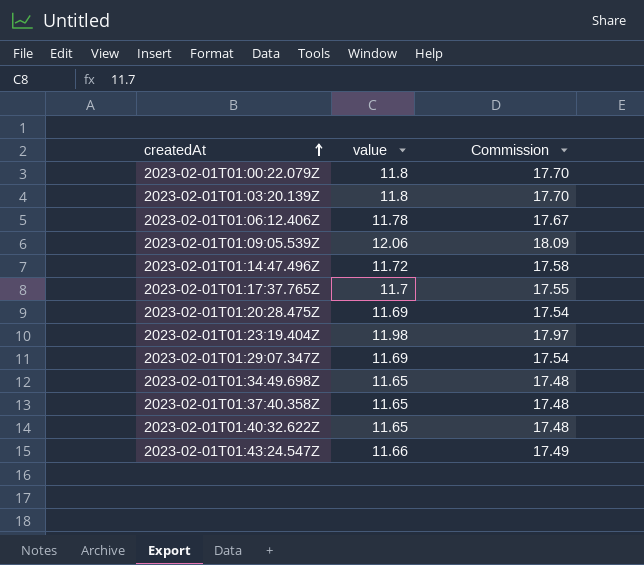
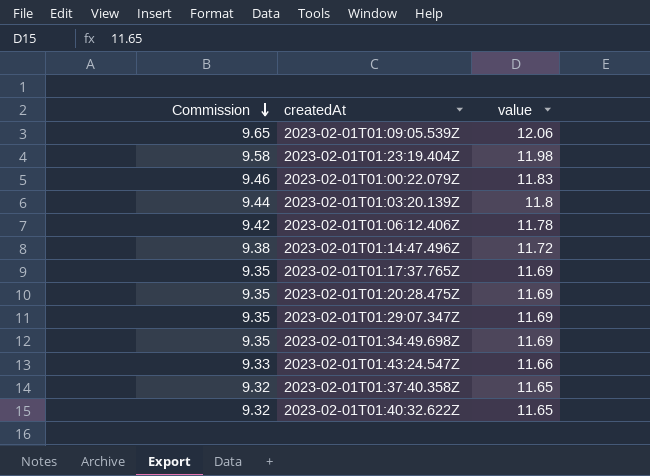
row order: createdAt ascending -> Commission descending
column Commission | formula: [value] * 1.5 -> [value] * 0.8
column Commission | position: 3 -> 1
2023-02-01T01:00:22.079Z | value: 11.8 -> 11.83
2023-02-01T01:17:37.765Z | value: 11.7 -> 11.69
2023-02-01T01:34:49.698Z | value: 11.65 -> 11.69

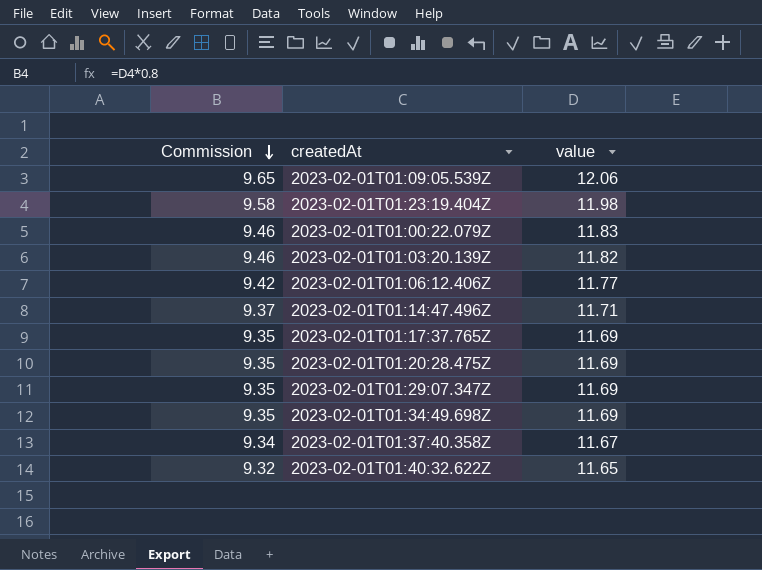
row 2023-02-01T01:43:24.547Z: 9.33 | 11.66 -> none
2023-02-01T01:03:20.139Z | Commission: 9.44 -> 9.46
2023-02-01T01:03:20.139Z | value: 11.8 -> 11.82
2023-02-01T01:06:12.406Z | value: 11.78 -> 11.77
2023-02-01T01:14:47.496Z | Commission: 9.38 -> 9.37
2023-02-01T01:14:47.496Z | value: 11.72 -> 11.71
2023-02-01T01:37:40.358Z | Commission: 9.32 -> 9.34
2023-02-01T01:37:40.358Z | value: 11.65 -> 11.67

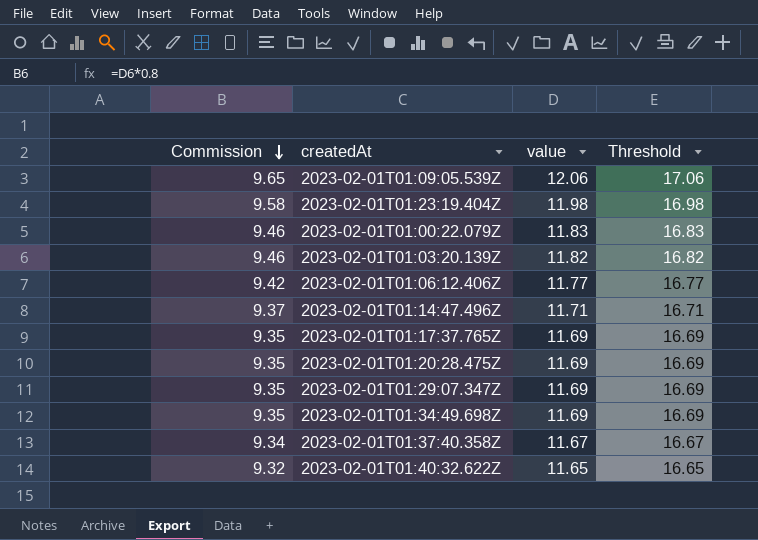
column Threshold | formula: none -> [value] + 5

